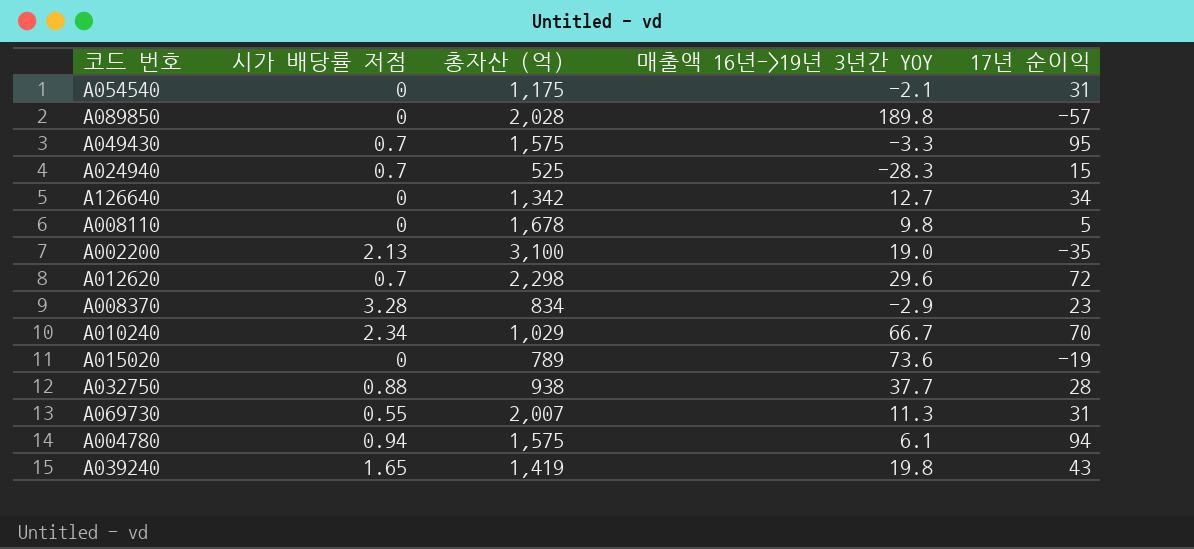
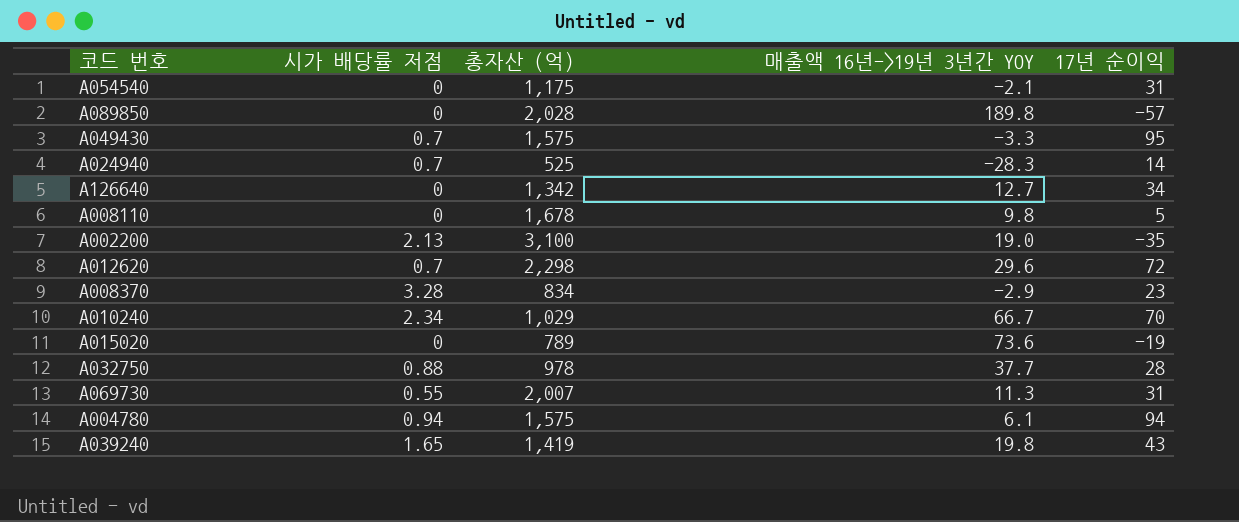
A024940 | 17년 순이익: 15 -> 14
A032750 | 총자산 (억): 938 -> 978

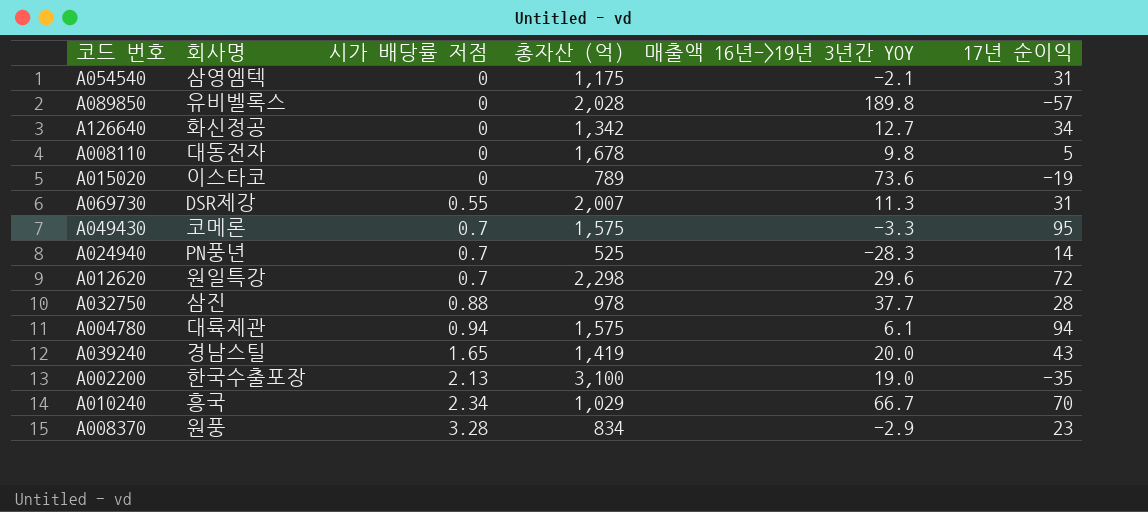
row order: none -> 시가 배당률 저점 ascending
column 회사명 | position: none -> 2
A039240 | 매출액 16년->19년 3년간 YOY: 19.8 -> 20.0

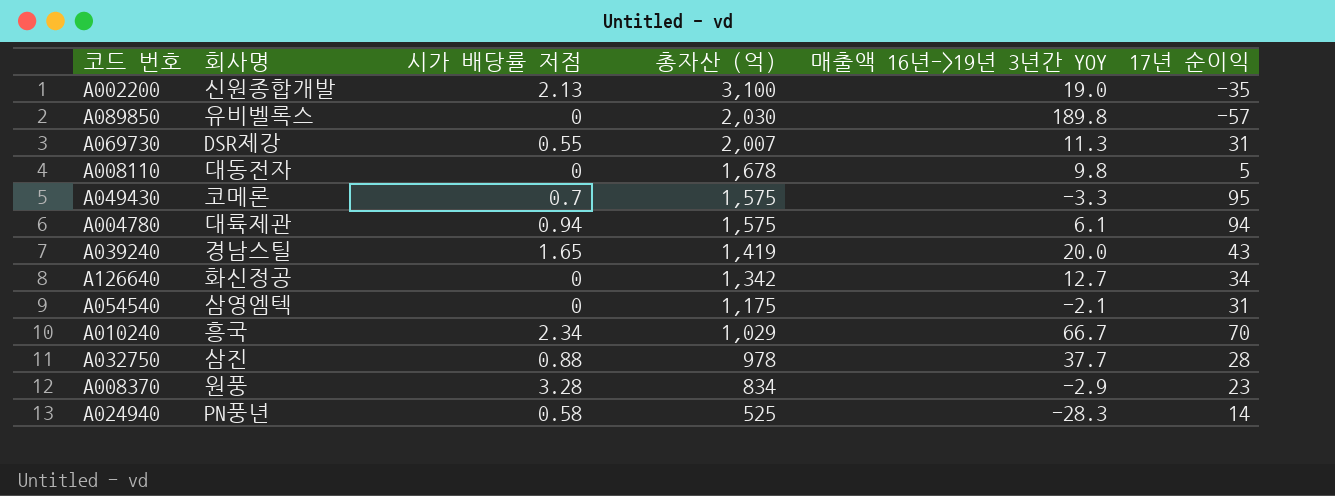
row order: 시가 배당률 저점 ascending -> 총자산 (억) descending
row A015020: 이스타코 | 0 | 789 | 73.6 | -19 -> none
row A012620: 원일특강 | 0.7 | 2,298 | 29.6 | 72 -> none
A002200 | 회사명: 한국수출포장 -> 신원종합개발
A089850 | 총자산 (억): 2,028 -> 2,030
A024940 | 시가 배당률 저점: 0.7 -> 0.58

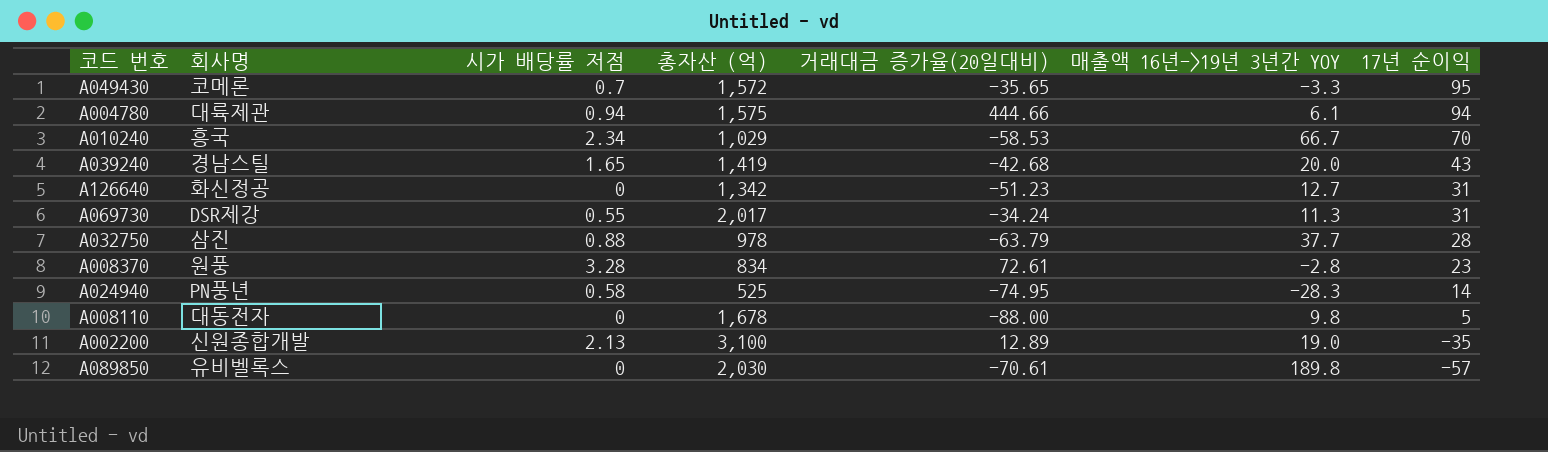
row order: 총자산 (억) descending -> 17년 순이익 descending
column 거래대금 증가율(20일대비) | position: none -> 5
row A054540: 삼영엠텍 | 0 | 1,175 | -2.1 | 31 -> none
A049430 | 총자산 (억): 1,575 -> 1,572
A126640 | 17년 순이익: 34 -> 31
A069730 | 총자산 (억): 2,007 -> 2,017
A008370 | 매출액 16년->19년 3년간 YOY: -2.9 -> -2.8

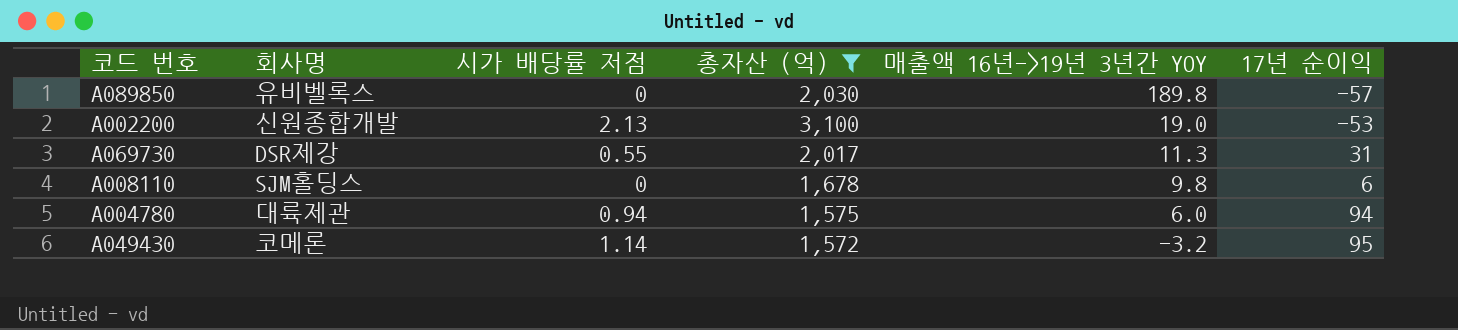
filter: none -> 총자산 (억) >= 1,572
row order: 17년 순이익 descending -> 매출액 16년->19년 3년간 YOY descending
column 거래대금 증가율(20일대비) | position: 5 -> none
A002200 | 17년 순이익: -35 -> -53
A008110 | 회사명: 대동전자 -> SJM홀딩스
A008110 | 17년 순이익: 5 -> 6
A004780 | 매출액 16년->19년 3년간 YOY: 6.1 -> 6.0
A049430 | 시가 배당률 저점: 0.7 -> 1.14
A049430 | 매출액 16년->19년 3년간 YOY: -3.3 -> -3.2

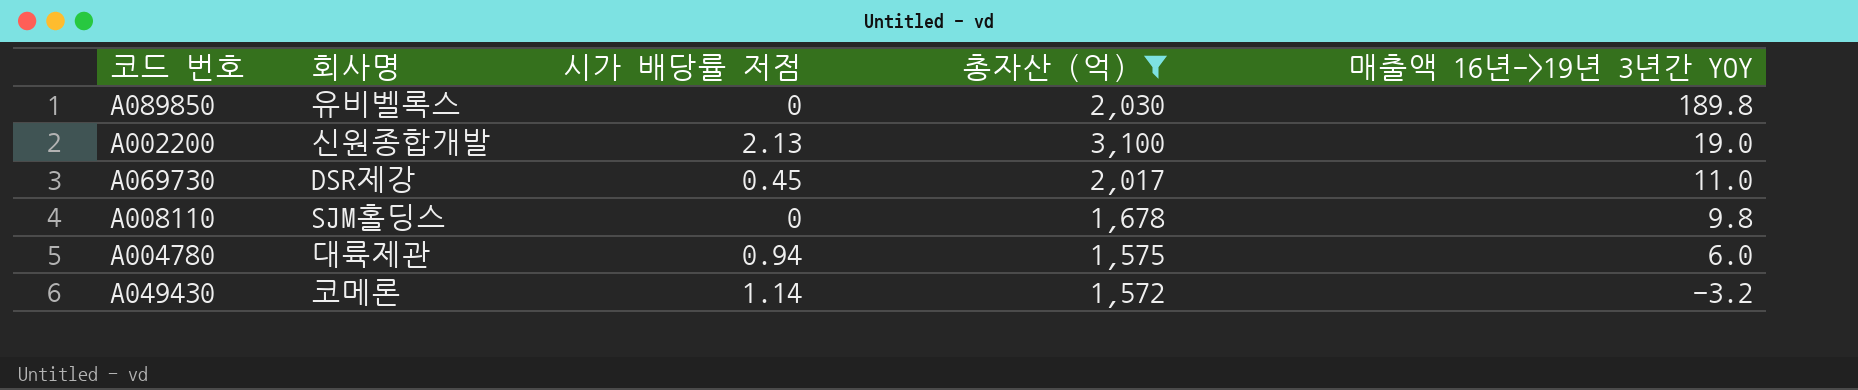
column 17년 순이익 | position: 6 -> none
A069730 | 시가 배당률 저점: 0.55 -> 0.45
A069730 | 매출액 16년->19년 3년간 YOY: 11.3 -> 11.0

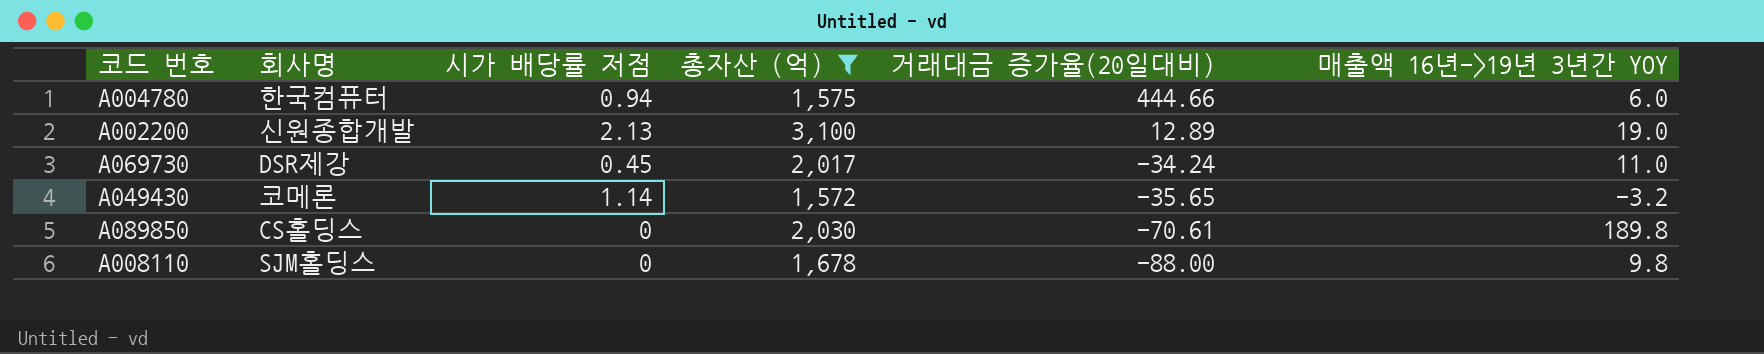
row order: 매출액 16년->19년 3년간 YOY descending -> 거래대금 증가율(20일대비) descending
column 거래대금 증가율(20일대비) | position: none -> 5
A004780 | 회사명: 대륙제관 -> 한국컴퓨터
A089850 | 회사명: 유비벨록스 -> CS홀딩스

